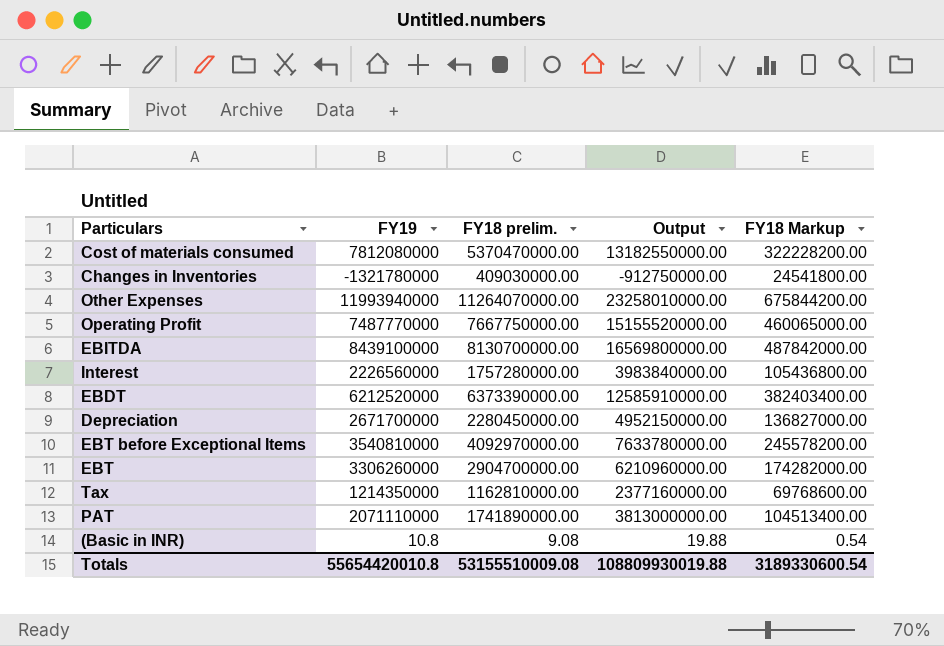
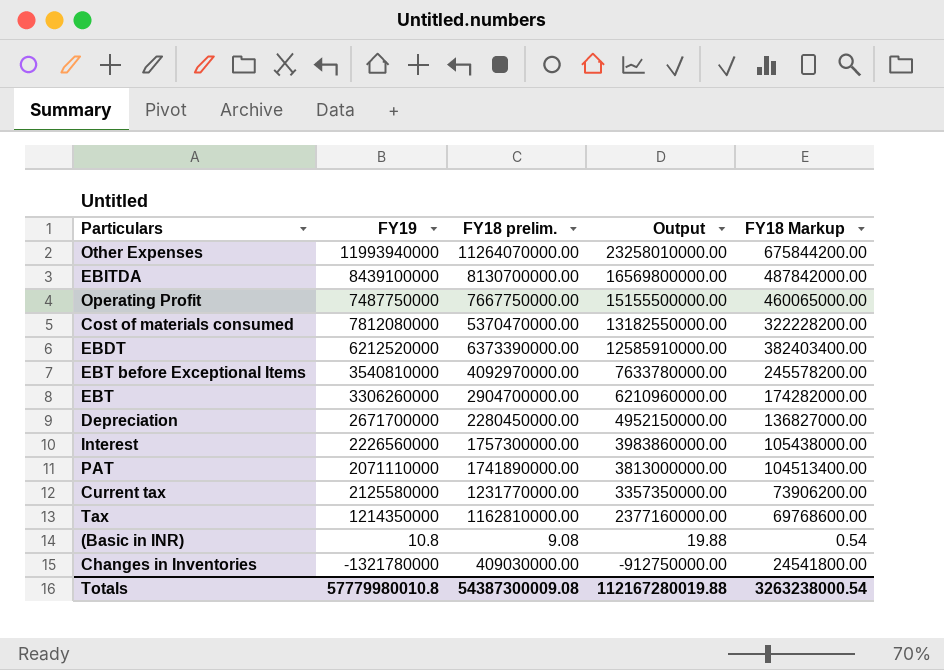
row order: none -> Output descending
Operating Profit | FY19: 7487770000 -> 7487750000
Operating Profit | Output: 15155520000.00 -> 15155500000.00
Interest | FY18 prelim.: 1757280000.00 -> 1757300000.00
Interest | Output: 3983840000.00 -> 3983860000.00
Interest | FY18 Markup: 105436800.00 -> 105438000.00
row Current tax: none -> 2125580000 | 1231770000.00 | 3357350000.00 | 73906200.00
Totals | FY19: 55654420010.8 -> 57779980010.8
Totals | FY18 prelim.: 53155510009.08 -> 54387300009.08
Totals | Output: 108809930019.88 -> 112167280019.88
Totals | FY18 Markup: 3189330600.54 -> 3263238000.54

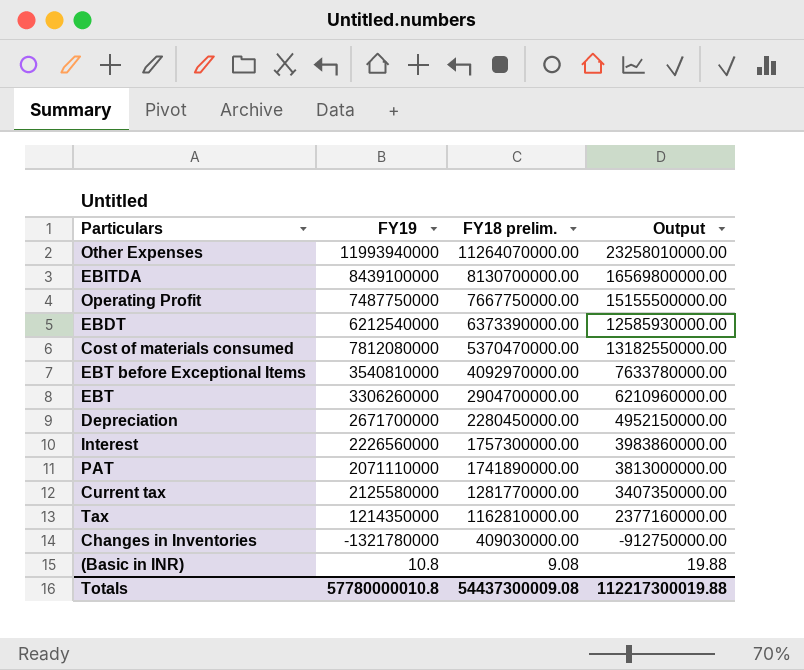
row order: Output descending -> FY18 prelim. descending
column FY18 Markup | formula: [FY18 prelim.] * 0.06 -> none
EBDT | FY19: 6212520000 -> 6212540000
EBDT | Output: 12585910000.00 -> 12585930000.00
Current tax | FY18 prelim.: 1231770000.00 -> 1281770000.00
Current tax | Output: 3357350000.00 -> 3407350000.00
Totals | FY19: 57779980010.8 -> 57780000010.8
Totals | FY18 prelim.: 54387300009.08 -> 54437300009.08
Totals | Output: 112167280019.88 -> 112217300019.88

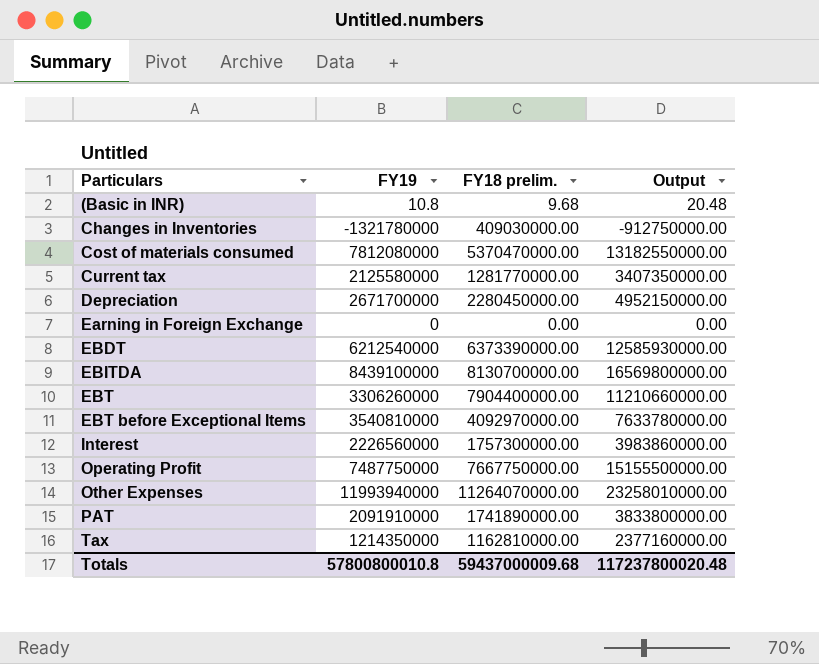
row order: FY18 prelim. descending -> Particulars ascending
(Basic in INR) | FY18 prelim.: 9.08 -> 9.68
(Basic in INR) | Output: 19.88 -> 20.48
row Earning in Foreign Exchange: none -> 0 | 0.00 | 0.00
EBT | FY18 prelim.: 2904700000.00 -> 7904400000.00
EBT | Output: 6210960000.00 -> 11210660000.00
PAT | FY19: 2071110000 -> 2091910000
PAT | Output: 3813000000.00 -> 3833800000.00
Totals | FY19: 57780000010.8 -> 57800800010.8
Totals | FY18 prelim.: 54437300009.08 -> 59437000009.68
Totals | Output: 112217300019.88 -> 117237800020.48

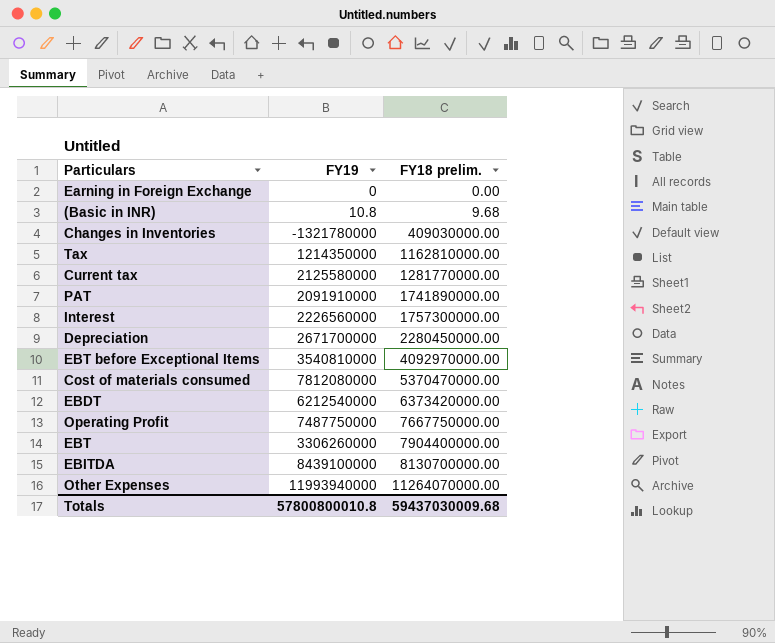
row order: Particulars ascending -> FY18 prelim. ascending
column Output | formula: [FY19] + [FY18 prelim.] -> none
EBDT | FY18 prelim.: 6373390000.00 -> 6373420000.00
Totals | FY18 prelim.: 59437000009.68 -> 59437030009.68

